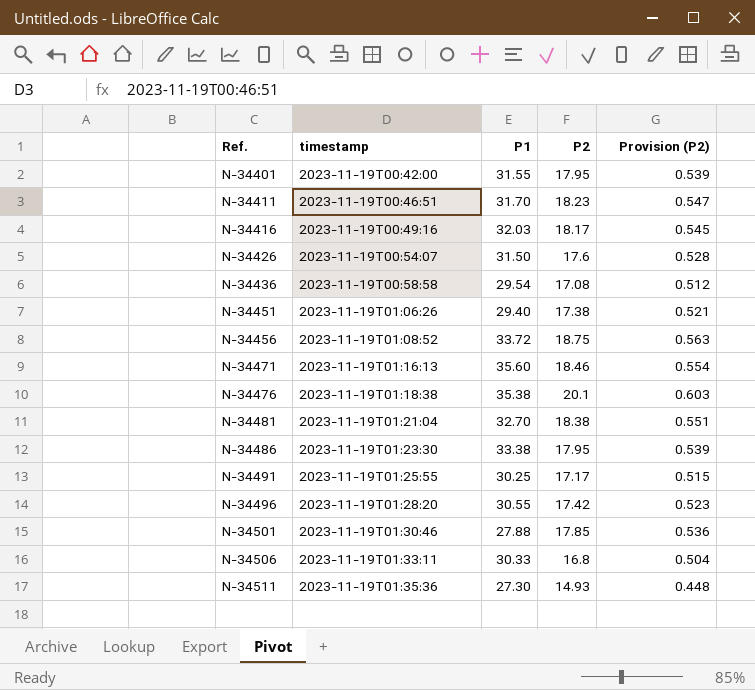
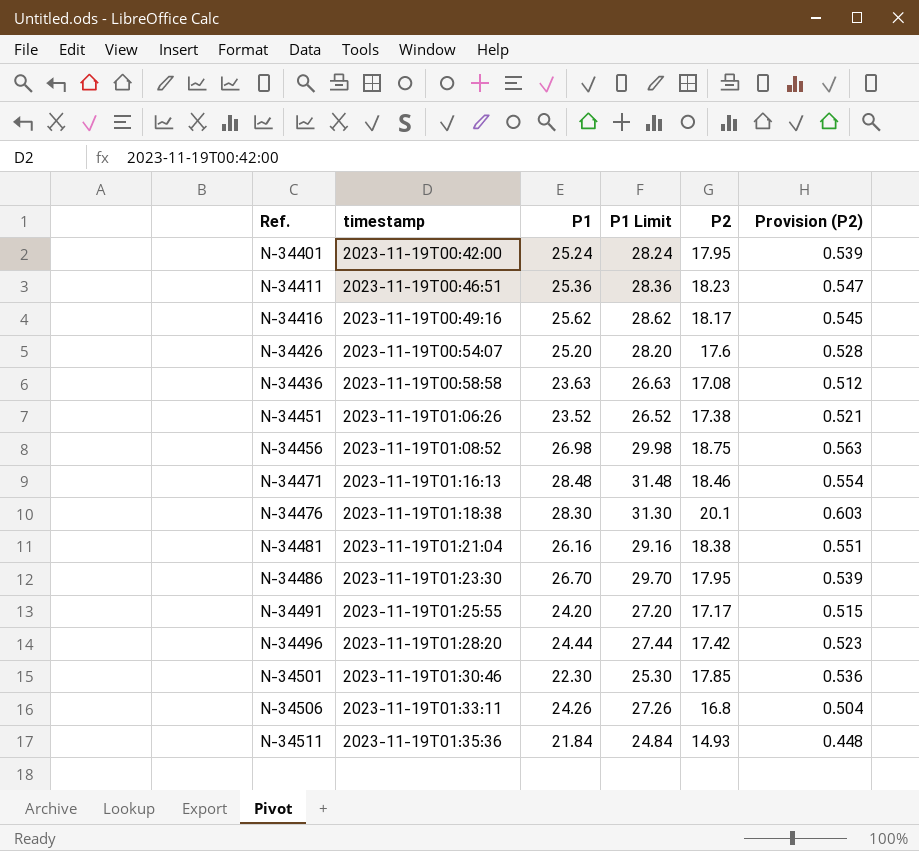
column P1 Limit | formula: none -> [P1] + 3
N-34401 | P1: 31.55 -> 25.24
N-34411 | P1: 31.70 -> 25.36
N-34416 | P1: 32.03 -> 25.62
N-34426 | P1: 31.50 -> 25.20
N-34436 | P1: 29.54 -> 23.63
N-34451 | P1: 29.40 -> 23.52
N-34456 | P1: 33.72 -> 26.98
N-34471 | P1: 35.60 -> 28.48
N-34476 | P1: 35.38 -> 28.30
N-34481 | P1: 32.70 -> 26.16
N-34486 | P1: 33.38 -> 26.70
N-34491 | P1: 30.25 -> 24.20
N-34496 | P1: 30.55 -> 24.44
N-34501 | P1: 27.88 -> 22.30
N-34506 | P1: 30.33 -> 24.26
N-34511 | P1: 27.30 -> 21.84

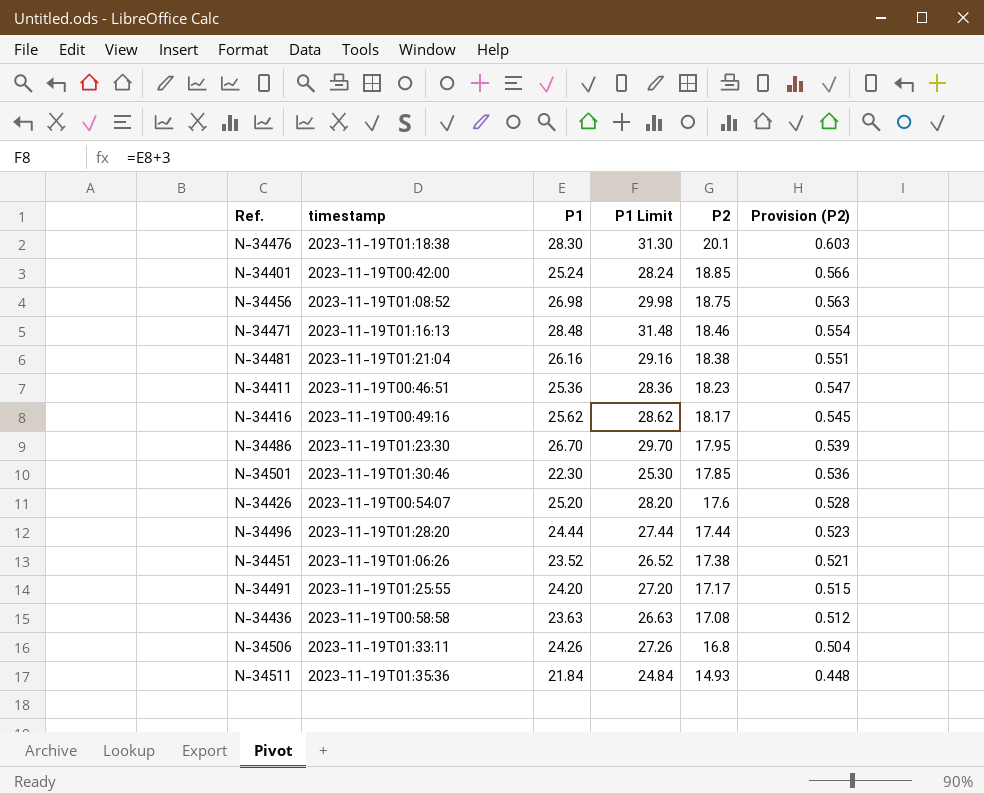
row order: Ref. ascending -> P2 descending
N-34401 | P2: 17.95 -> 18.85
N-34401 | Provision (P2): 0.539 -> 0.566
N-34496 | P2: 17.42 -> 17.44

